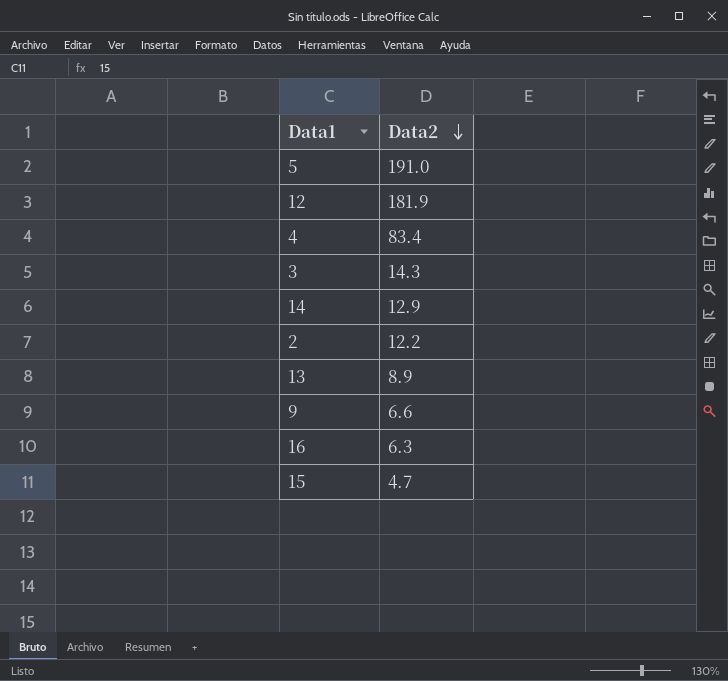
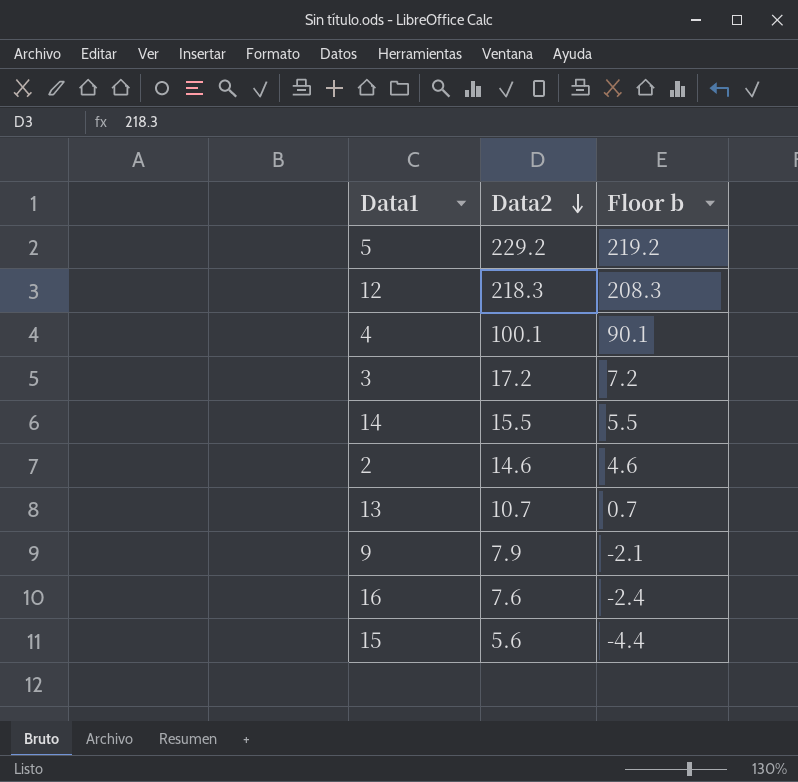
column Floor b | formula: none -> [Data2] - 10
5 | Data2: 191.0 -> 229.2
12 | Data2: 181.9 -> 218.3
4 | Data2: 83.4 -> 100.1
3 | Data2: 14.3 -> 17.2
14 | Data2: 12.9 -> 15.5
2 | Data2: 12.2 -> 14.6
13 | Data2: 8.9 -> 10.7
9 | Data2: 6.6 -> 7.9
16 | Data2: 6.3 -> 7.6
15 | Data2: 4.7 -> 5.6

